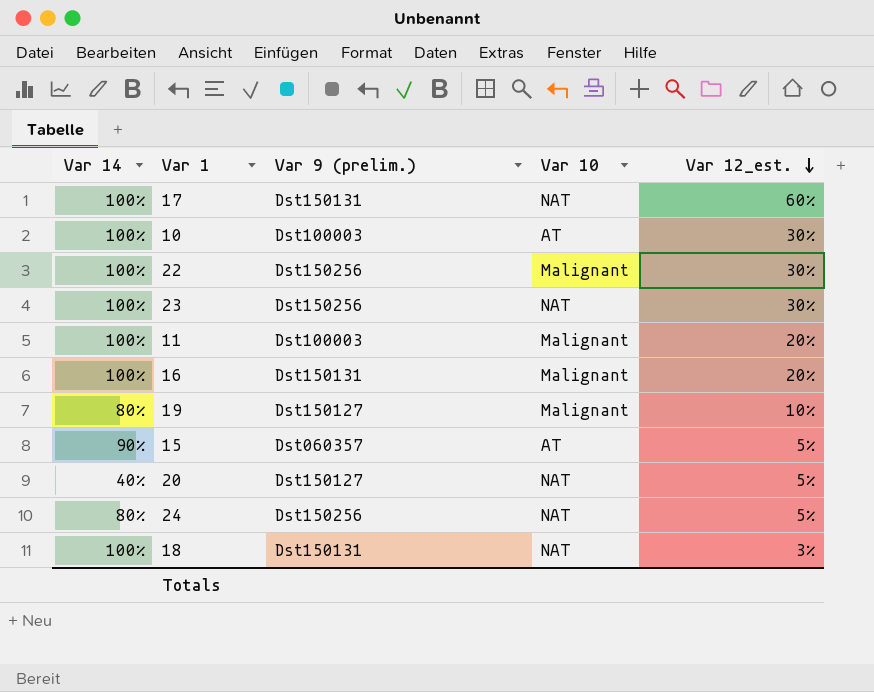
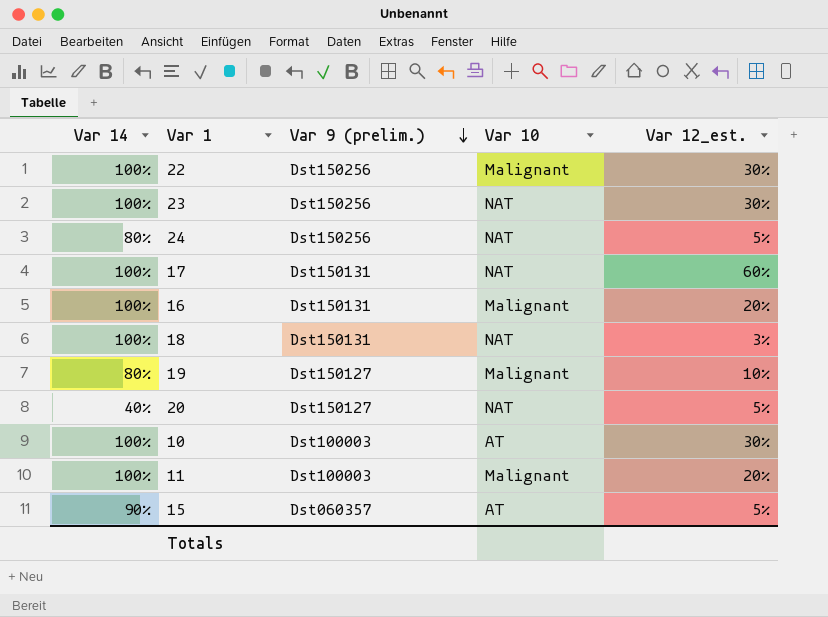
row order: Var 12_est. descending -> Var 9 (prelim.) descending

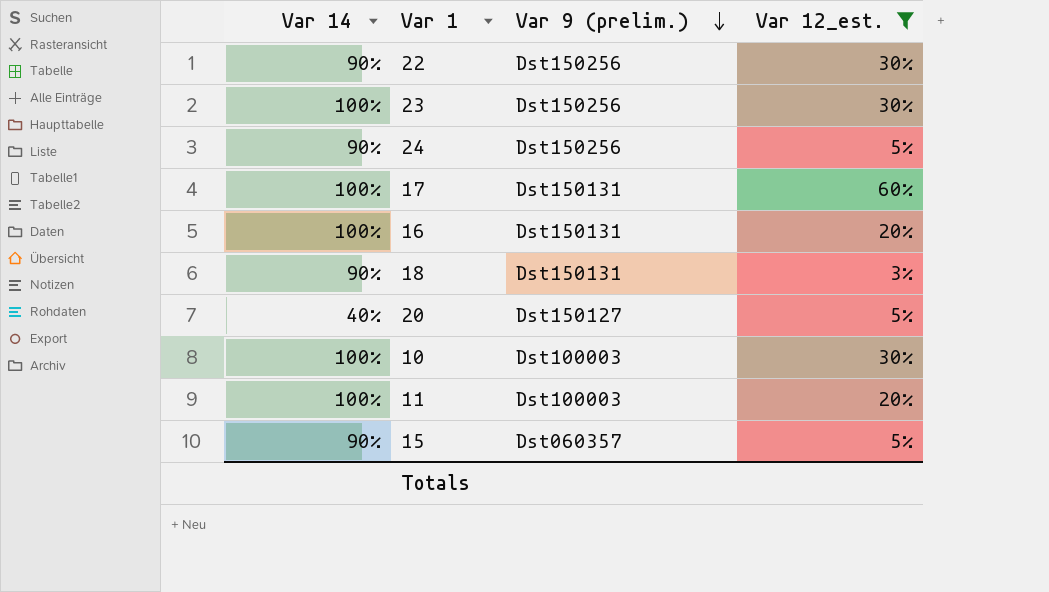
filter: none -> Var 12_est. != 10%
column Var 10 | position: 4 -> none
22 | Var 14: 100% -> 90%
24 | Var 14: 80% -> 90%
18 | Var 14: 100% -> 90%

